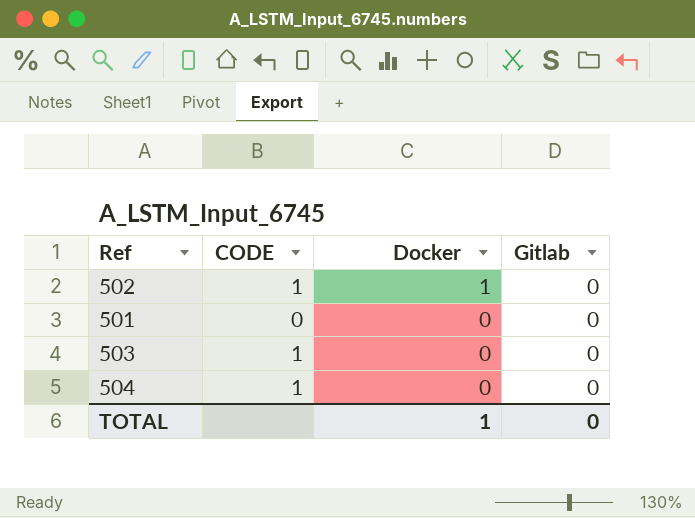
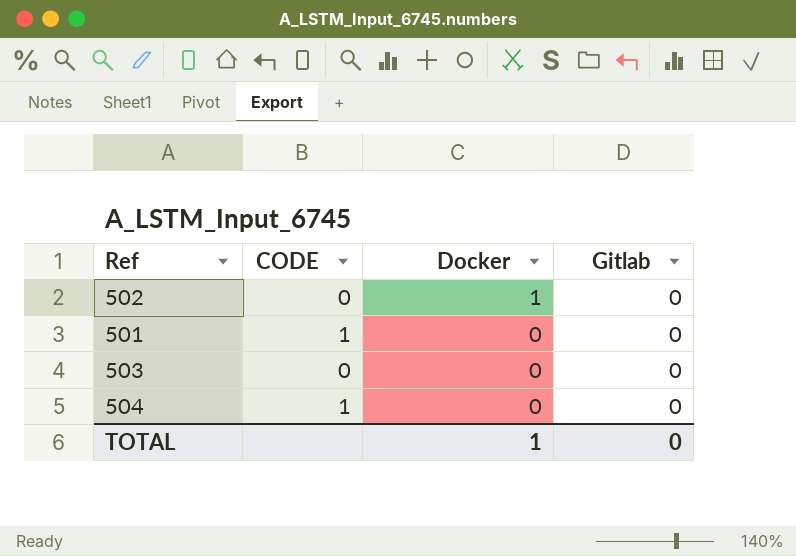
502 | CODE: 1 -> 0
501 | CODE: 0 -> 1
503 | CODE: 1 -> 0

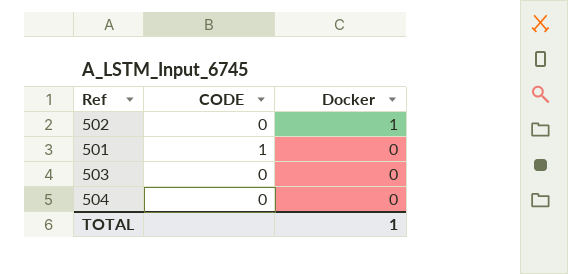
column Gitlab | position: 4 -> none
504 | CODE: 1 -> 0

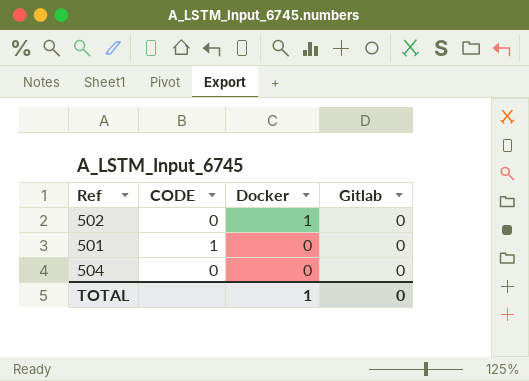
column Gitlab | position: none -> 4
row 503: 0 | 0 -> none

